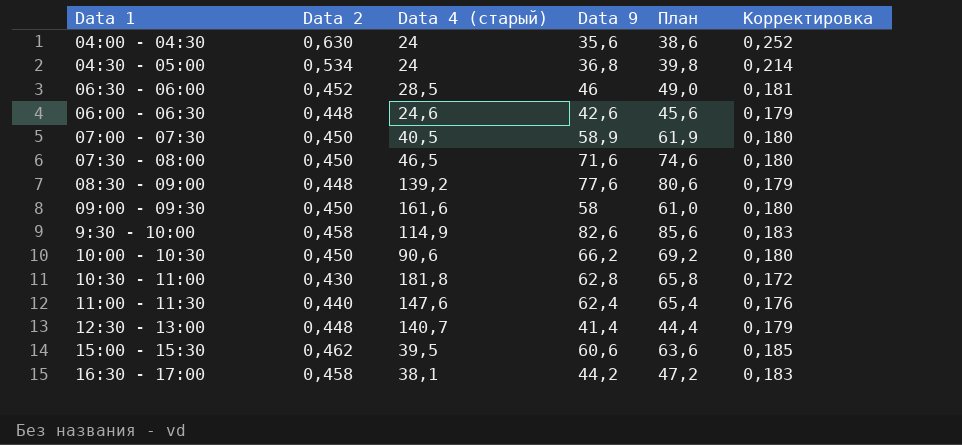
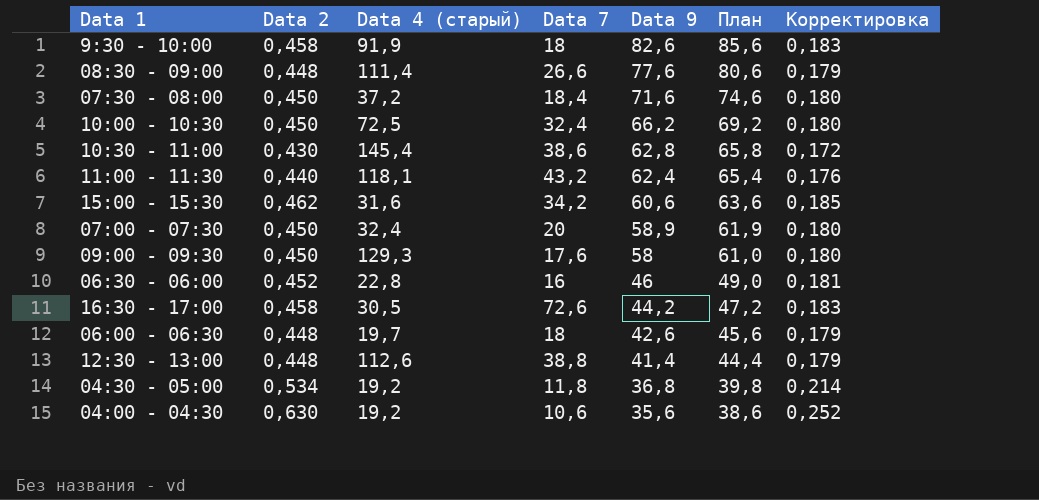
row order: none -> Data 9 descending
column Data 7 | position: none -> 4
9:30 - 10:00 | Data 4 (старый): 114,9 -> 91,9
08:30 - 09:00 | Data 4 (старый): 139,2 -> 111,4
07:30 - 08:00 | Data 4 (старый): 46,5 -> 37,2
10:00 - 10:30 | Data 4 (старый): 90,6 -> 72,5
10:30 - 11:00 | Data 4 (старый): 181,8 -> 145,4
11:00 - 11:30 | Data 4 (старый): 147,6 -> 118,1
15:00 - 15:30 | Data 4 (старый): 39,5 -> 31,6
07:00 - 07:30 | Data 4 (старый): 40,5 -> 32,4
09:00 - 09:30 | Data 4 (старый): 161,6 -> 129,3
06:30 - 06:00 | Data 4 (старый): 28,5 -> 22,8
16:30 - 17:00 | Data 4 (старый): 38,1 -> 30,5
06:00 - 06:30 | Data 4 (старый): 24,6 -> 19,7
12:30 - 13:00 | Data 4 (старый): 140,7 -> 112,6
04:30 - 05:00 | Data 4 (старый): 24 -> 19,2
04:00 - 04:30 | Data 4 (старый): 24 -> 19,2

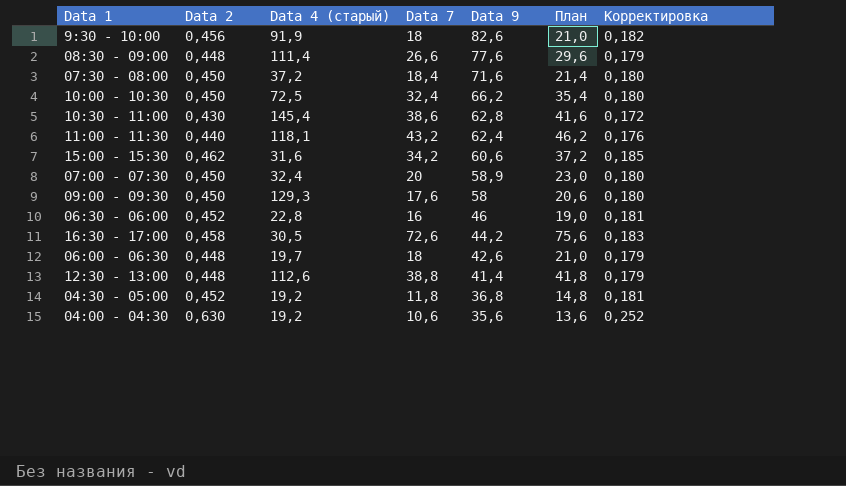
column План | formula: [Data 9] + 3 -> [Data 7] + 3
9:30 - 10:00 | Data 2: 0,458 -> 0,456
9:30 - 10:00 | Корректировка: 0,183 -> 0,182
04:30 - 05:00 | Data 2: 0,534 -> 0,452
04:30 - 05:00 | Корректировка: 0,214 -> 0,181

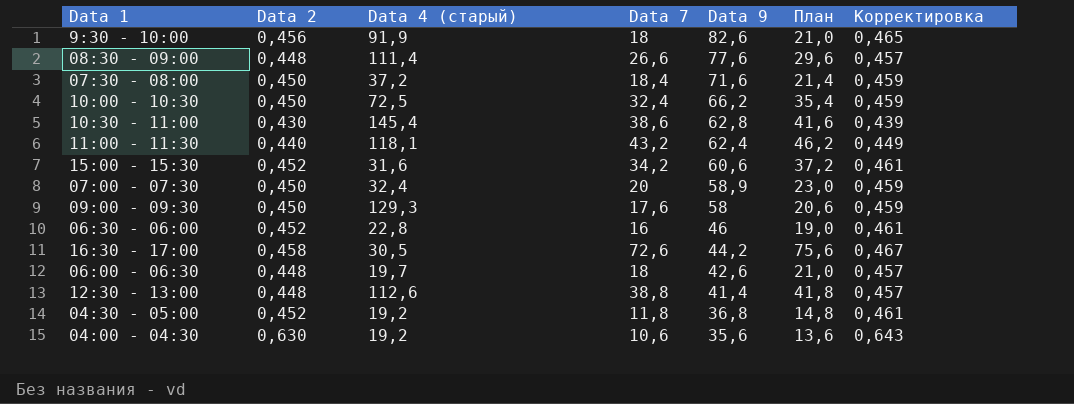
column Корректировка | formula: [Data 2] * 0,4 -> [Data 2] * 1,02
15:00 - 15:30 | Data 2: 0,462 -> 0,452

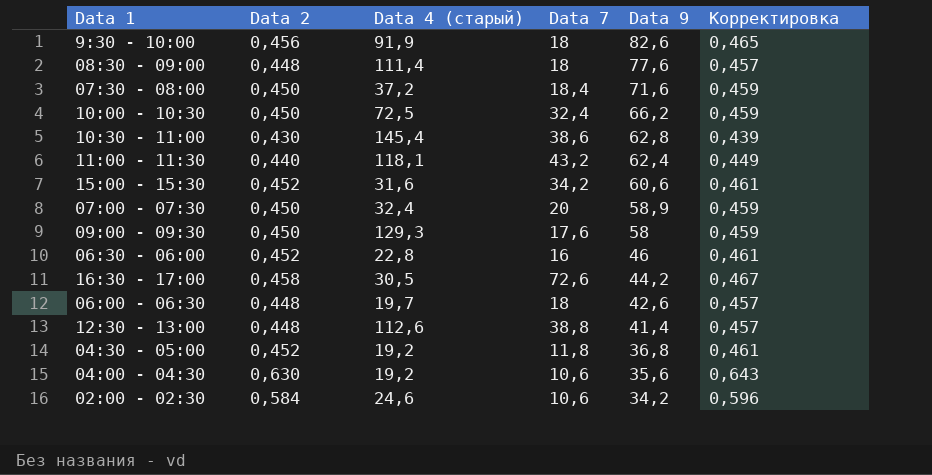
column План | formula: [Data 7] + 3 -> none
08:30 - 09:00 | Data 7: 26,6 -> 18
row 02:00 - 02:30: none -> 0,584 | 24,6 | 10,6 | 34,2 | 0,596

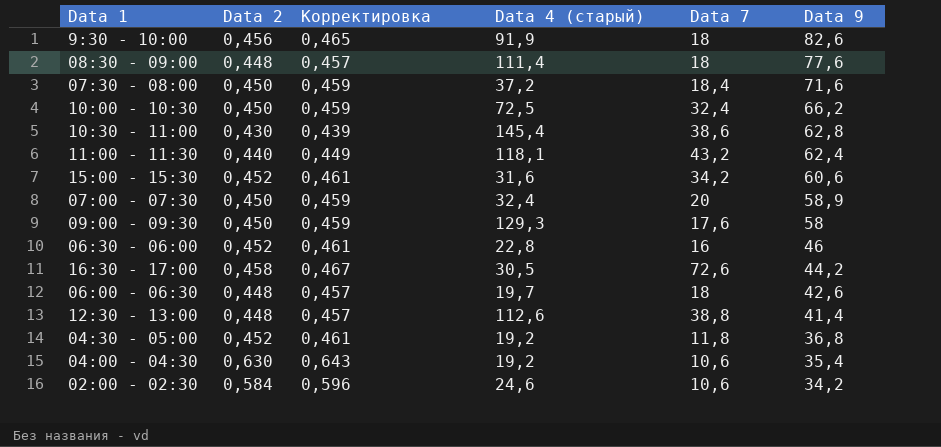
column Корректировка | position: 6 -> 3
04:00 - 04:30 | Data 9: 35,6 -> 35,4

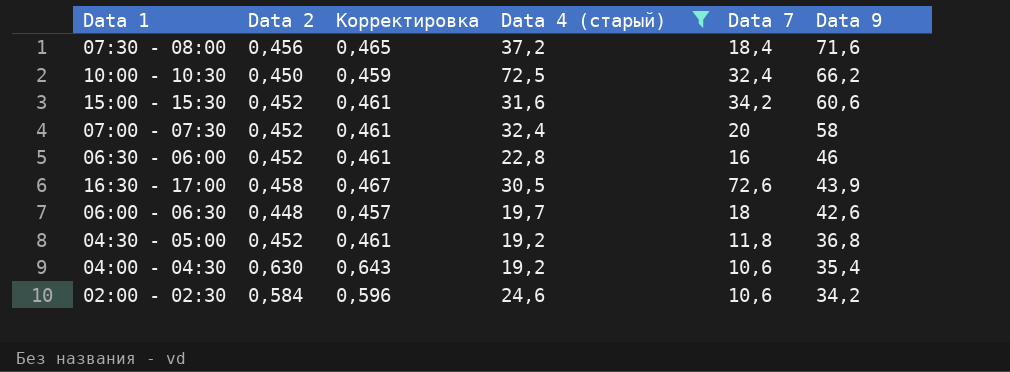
filter: none -> Data 4 (старый) <= 72,5
07:30 - 08:00 | Data 2: 0,450 -> 0,456
07:30 - 08:00 | Корректировка: 0,459 -> 0,465
07:00 - 07:30 | Data 2: 0,450 -> 0,452
07:00 - 07:30 | Корректировка: 0,459 -> 0,461
07:00 - 07:30 | Data 9: 58,9 -> 58
16:30 - 17:00 | Data 9: 44,2 -> 43,9

